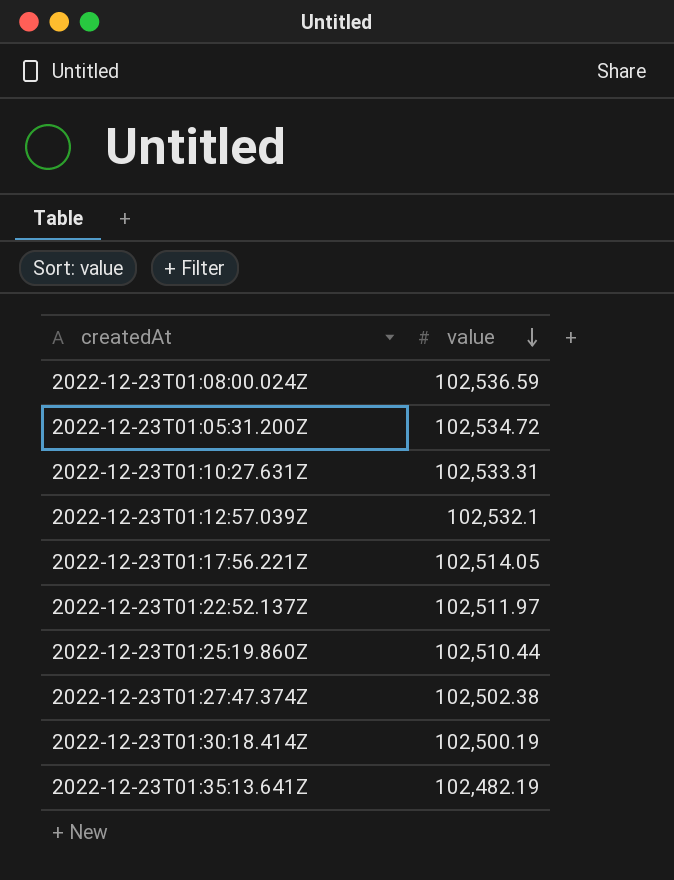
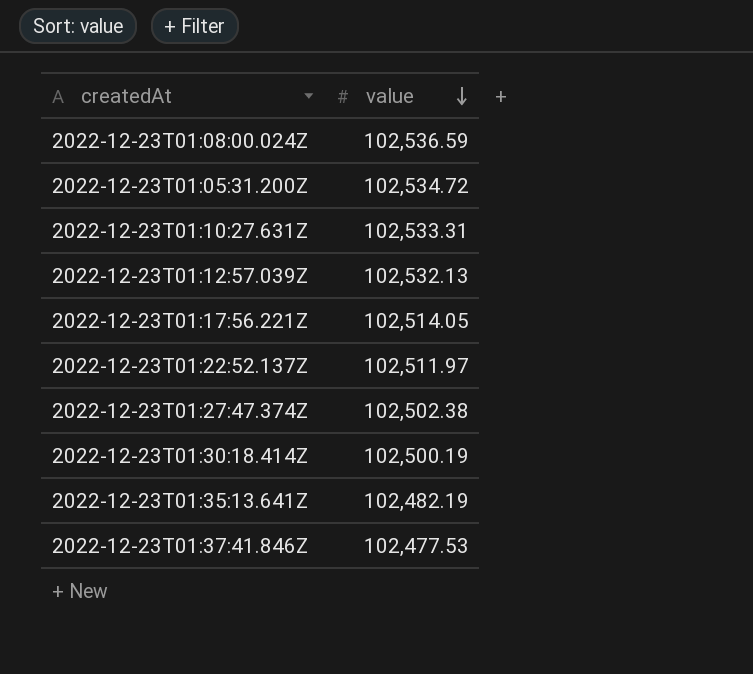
row 2022-12-23T01:25:19.860Z: 102,510.44 -> none
2022-12-23T01:12:57.039Z | value: 102,532.1 -> 102,532.13
row 2022-12-23T01:37:41.846Z: none -> 102,477.53

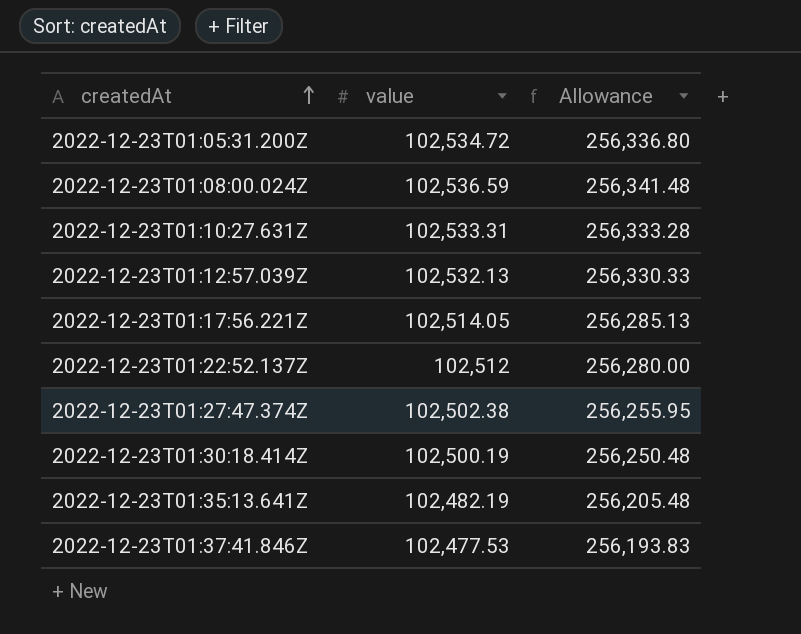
row order: value descending -> createdAt ascending
column Allowance | formula: none -> [value] * 2.5
2022-12-23T01:22:52.137Z | value: 102,511.97 -> 102,512

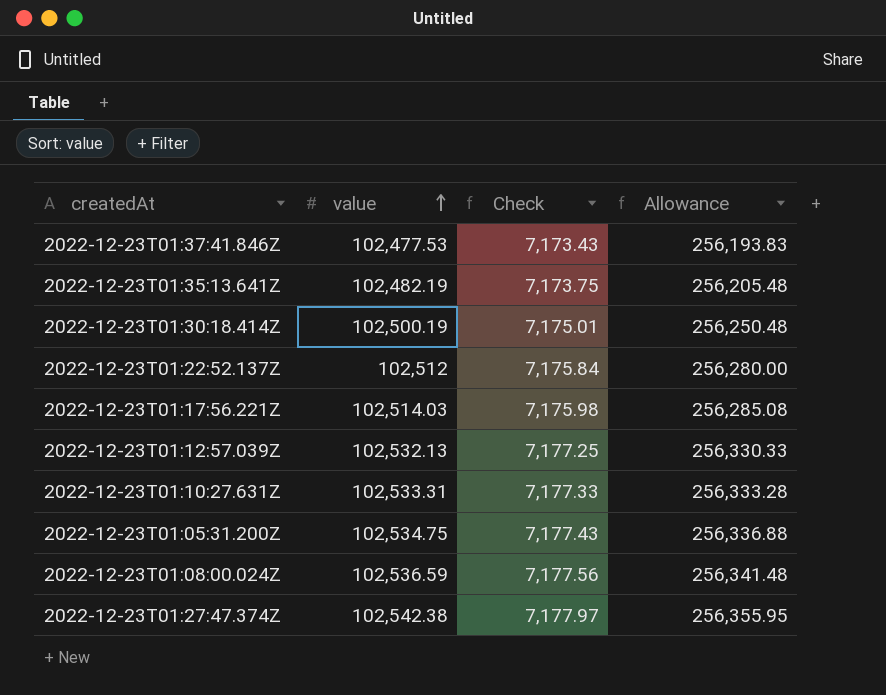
row order: createdAt ascending -> value ascending
column Check | formula: none -> [value] * 0.07
2022-12-23T01:17:56.221Z | value: 102,514.05 -> 102,514.03
2022-12-23T01:17:56.221Z | Allowance: 256,285.13 -> 256,285.08
2022-12-23T01:05:31.200Z | value: 102,534.72 -> 102,534.75
2022-12-23T01:05:31.200Z | Allowance: 256,336.80 -> 256,336.88
2022-12-23T01:27:47.374Z | value: 102,502.38 -> 102,542.38
2022-12-23T01:27:47.374Z | Allowance: 256,255.95 -> 256,355.95

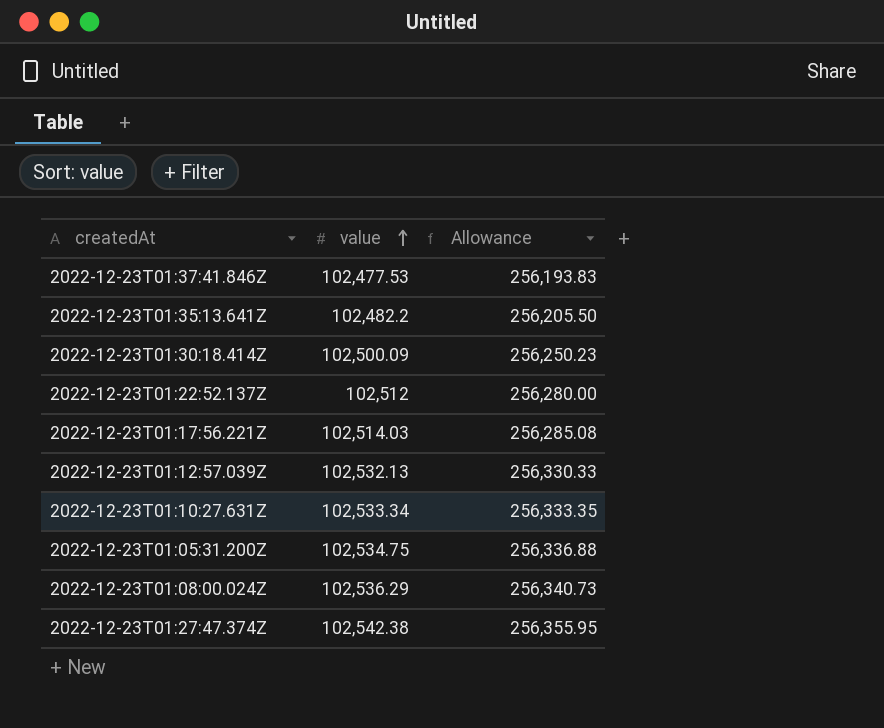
column Check | formula: [value] * 0.07 -> none
2022-12-23T01:35:13.641Z | value: 102,482.19 -> 102,482.2
2022-12-23T01:35:13.641Z | Allowance: 256,205.48 -> 256,205.50
2022-12-23T01:30:18.414Z | value: 102,500.19 -> 102,500.09
2022-12-23T01:30:18.414Z | Allowance: 256,250.48 -> 256,250.23
2022-12-23T01:10:27.631Z | value: 102,533.31 -> 102,533.34
2022-12-23T01:10:27.631Z | Allowance: 256,333.28 -> 256,333.35
2022-12-23T01:08:00.024Z | value: 102,536.59 -> 102,536.29
2022-12-23T01:08:00.024Z | Allowance: 256,341.48 -> 256,340.73

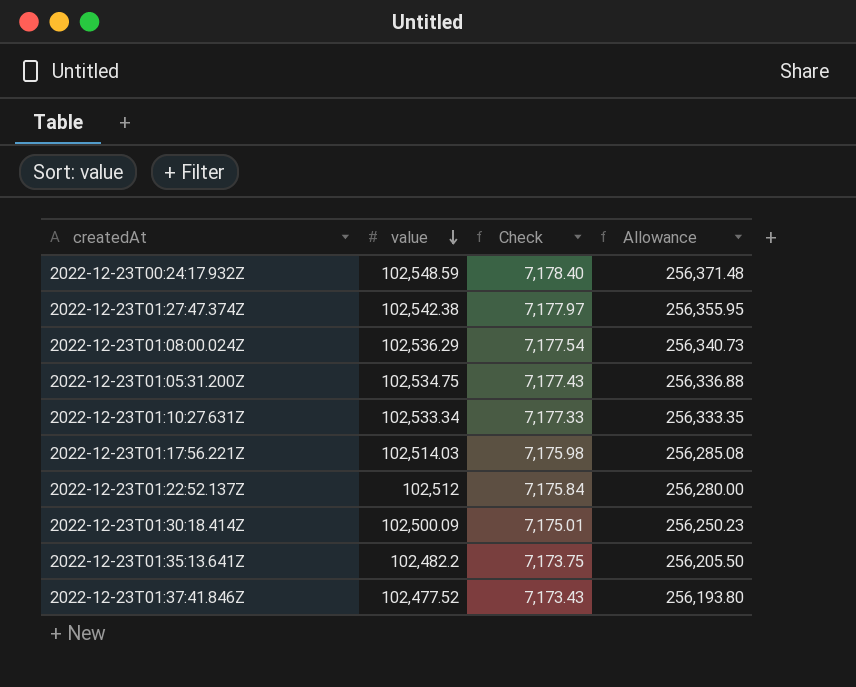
row order: value ascending -> value descending
column Check | formula: none -> [value] * 0.07
row 2022-12-23T01:12:57.039Z: 102,532.13 | 256,330.33 -> none
row 2022-12-23T00:24:17.932Z: none -> 102,548.59 | 7,178.40 | 256,371.48
2022-12-23T01:37:41.846Z | value: 102,477.53 -> 102,477.52
2022-12-23T01:37:41.846Z | Allowance: 256,193.83 -> 256,193.80

